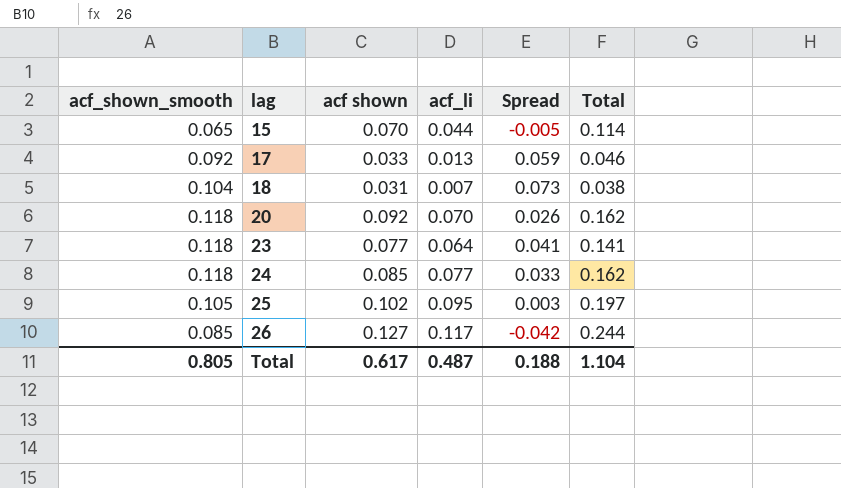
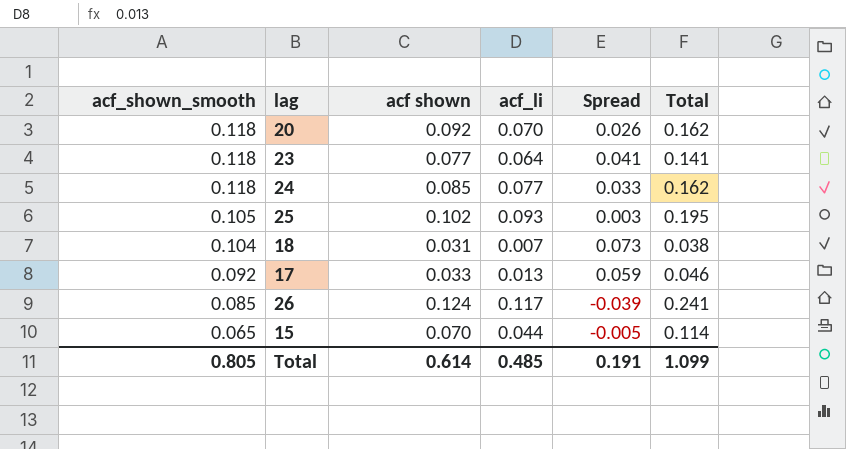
row order: lag ascending -> acf_shown_smooth descending
25 | acf_li: 0.095 -> 0.093
25 | Total: 0.197 -> 0.195
26 | acf shown: 0.127 -> 0.124
26 | Spread: -0.042 -> -0.039
26 | Total: 0.244 -> 0.241
Total | acf shown: 0.617 -> 0.614
Total | acf_li: 0.487 -> 0.485
Total | Spread: 0.188 -> 0.191
Total | Total: 1.104 -> 1.099

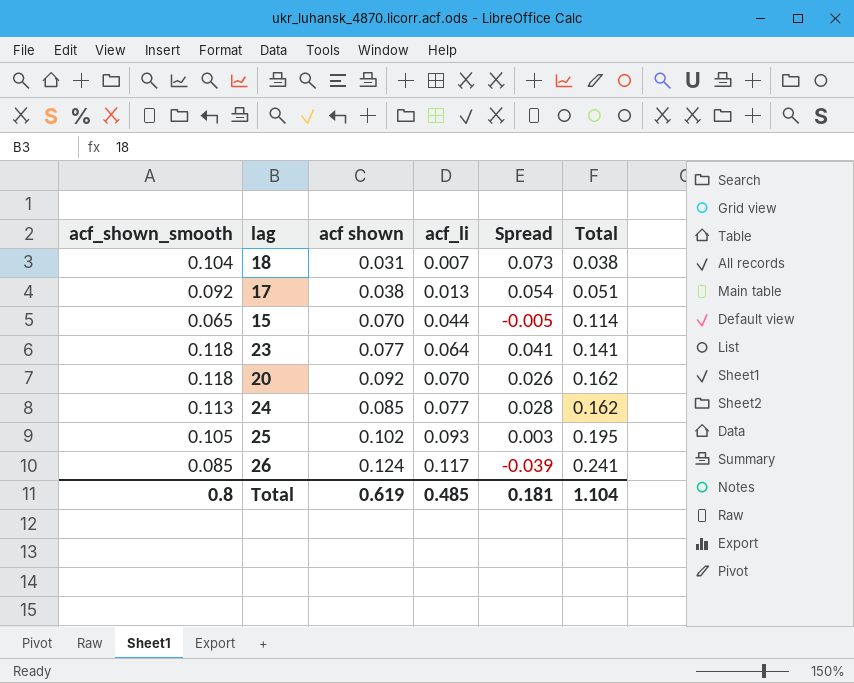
row order: acf_shown_smooth descending -> acf_li ascending
17 | acf shown: 0.033 -> 0.038
17 | Spread: 0.059 -> 0.054
17 | Total: 0.046 -> 0.051
24 | acf_shown_smooth: 0.118 -> 0.113
24 | Spread: 0.033 -> 0.028
Total | acf_shown_smooth: 0.805 -> 0.8
Total | acf shown: 0.614 -> 0.619
Total | Spread: 0.191 -> 0.181
Total | Total: 1.099 -> 1.104

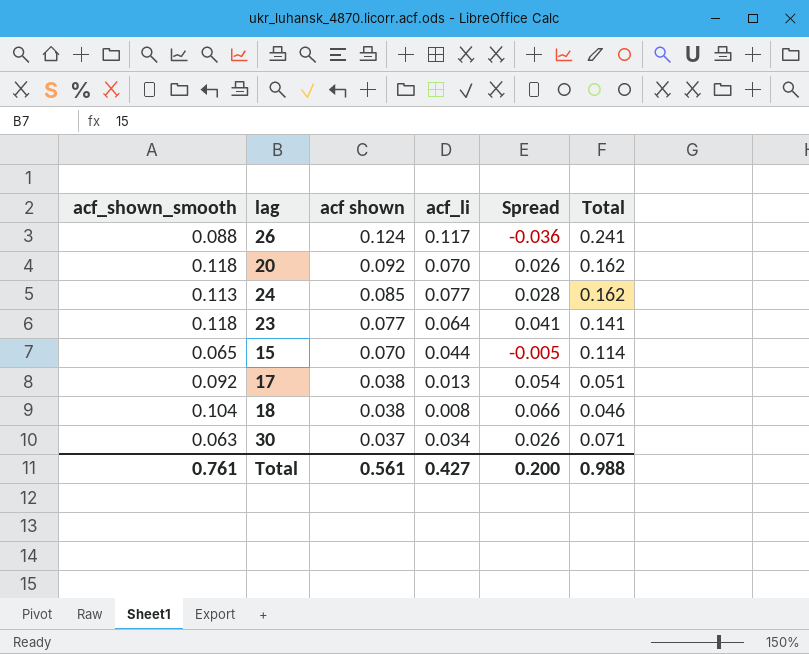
row order: acf_li ascending -> acf shown descending
row 25: 0.105 | 0.102 | 0.093 | 0.003 | 0.195 -> none
26 | acf_shown_smooth: 0.085 -> 0.088
26 | Spread: -0.039 -> -0.036
18 | acf shown: 0.031 -> 0.038
18 | acf_li: 0.007 -> 0.008
18 | Spread: 0.073 -> 0.066
18 | Total: 0.038 -> 0.046
row 30: none -> 0.063 | 0.037 | 0.034 | 0.026 | 0.071
Total | acf_shown_smooth: 0.8 -> 0.761
Total | acf shown: 0.619 -> 0.561
Total | acf_li: 0.485 -> 0.427
Total | Spread: 0.181 -> 0.200
Total | Total: 1.104 -> 0.988

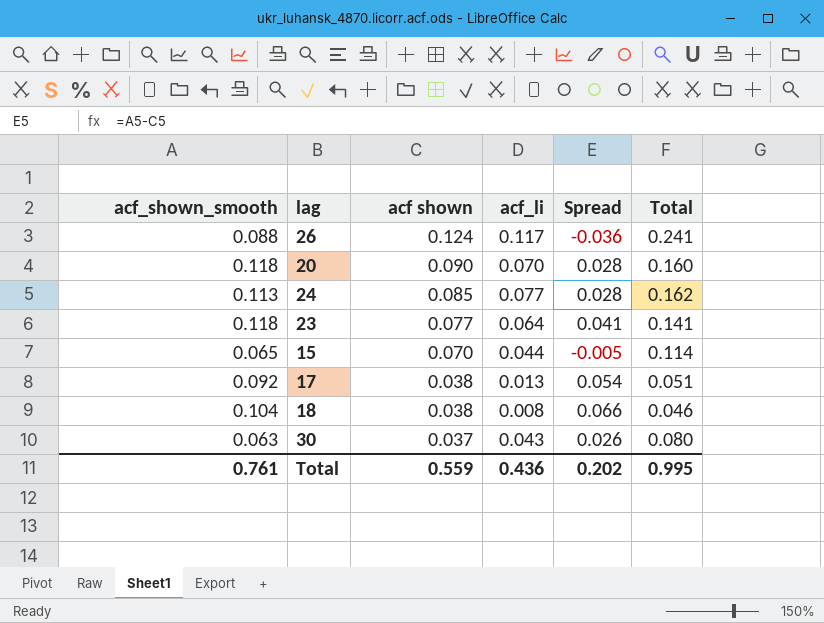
20 | acf shown: 0.092 -> 0.090
20 | Spread: 0.026 -> 0.028
20 | Total: 0.162 -> 0.160
30 | acf_li: 0.034 -> 0.043
30 | Total: 0.071 -> 0.080
Total | acf shown: 0.561 -> 0.559
Total | acf_li: 0.427 -> 0.436
Total | Spread: 0.200 -> 0.202
Total | Total: 0.988 -> 0.995

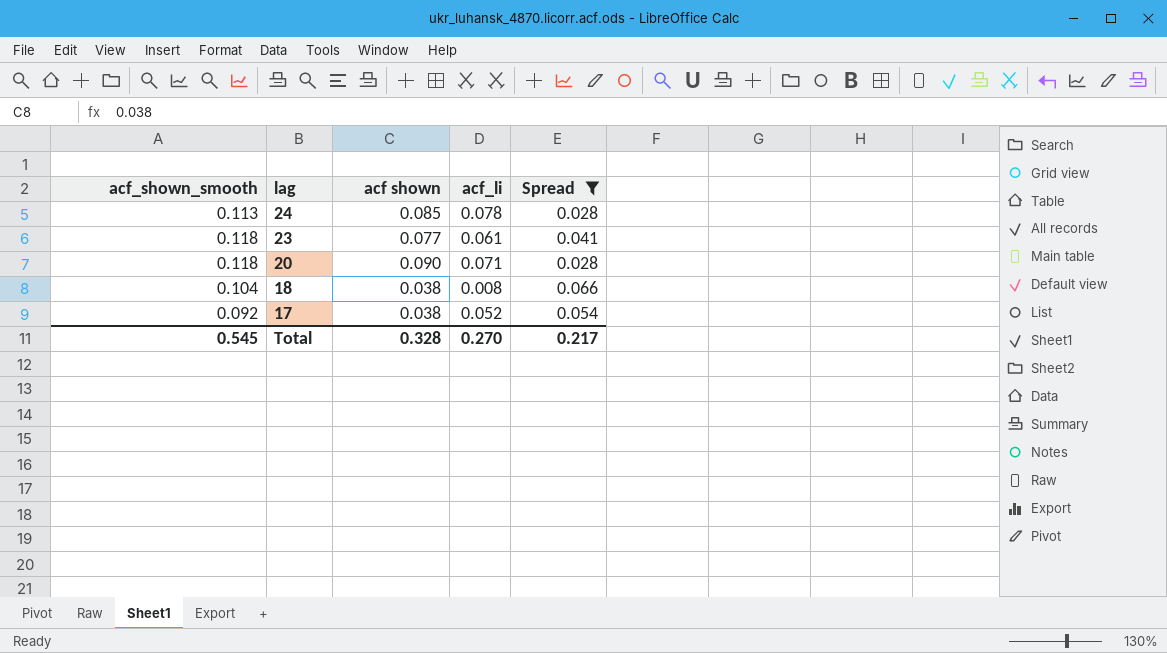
filter: none -> Spread >= 0.028
row order: acf shown descending -> lag descending
column Total | formula: [acf shown] + [acf_li] -> none
24 | acf_li: 0.077 -> 0.078
23 | acf_li: 0.064 -> 0.061
20 | acf_li: 0.070 -> 0.071
17 | acf_li: 0.013 -> 0.052
Total | acf_shown_smooth: 0.761 -> 0.545
Total | acf shown: 0.559 -> 0.328
Total | acf_li: 0.436 -> 0.270
Total | Spread: 0.202 -> 0.217

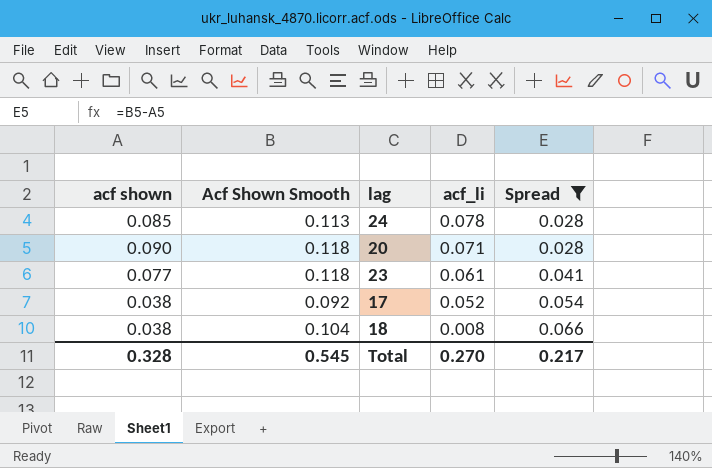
row order: lag descending -> acf_li descending
column acf shown | position: 3 -> 1
column name: acf_shown_smooth -> Acf Shown Smooth

